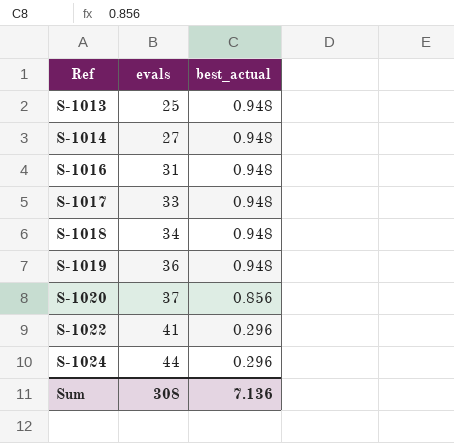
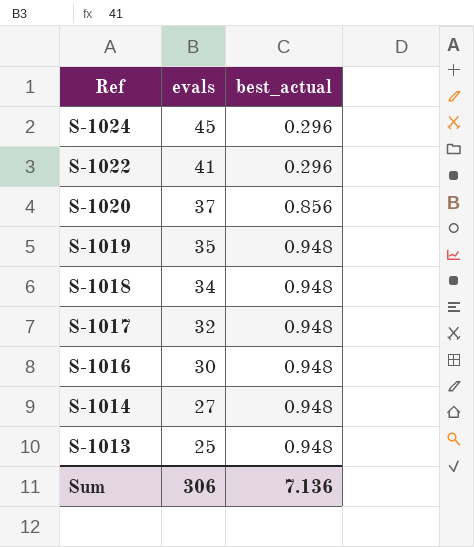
row order: Ref ascending -> Ref descending
S-1024 | evals: 44 -> 45
S-1019 | evals: 36 -> 35
S-1017 | evals: 33 -> 32
S-1016 | evals: 31 -> 30
Sum | evals: 308 -> 306

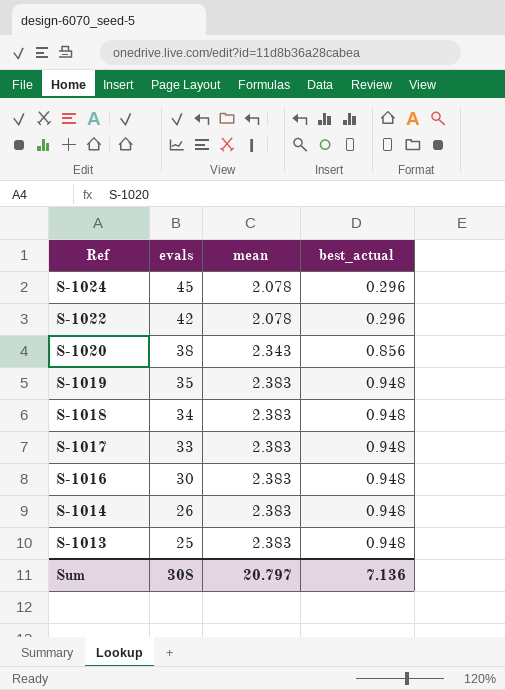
column mean | position: none -> 3
S-1022 | evals: 41 -> 42
S-1020 | evals: 37 -> 38
S-1017 | evals: 32 -> 33
S-1014 | evals: 27 -> 26
Sum | evals: 306 -> 308

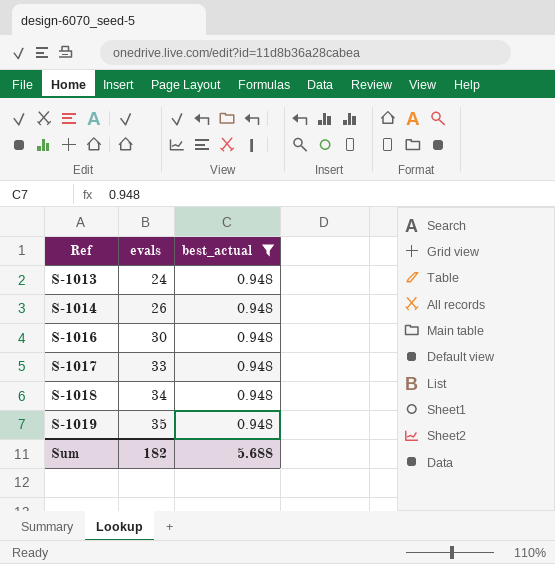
filter: none -> best_actual = 0.948
row order: Ref descending -> Ref ascending
column mean | position: 3 -> none
S-1013 | evals: 25 -> 24
Sum | evals: 308 -> 182
Sum | best_actual: 7.136 -> 5.688

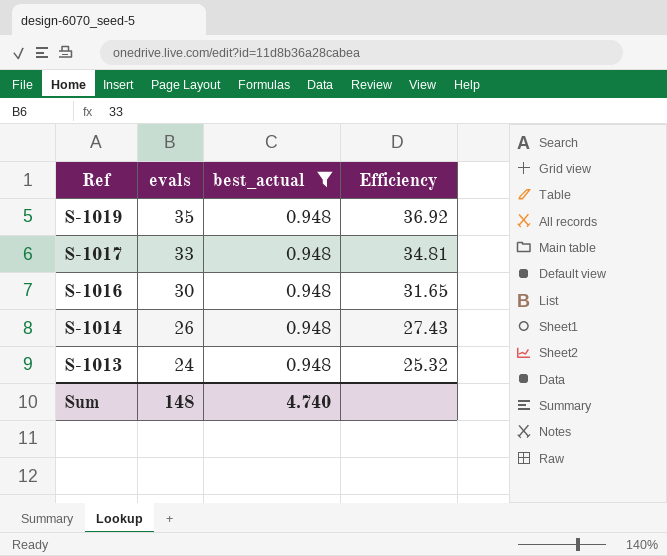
row order: Ref ascending -> Ref descending
column Efficiency | formula: none -> [evals] / [best_actual]
row S-1018: 34 | 0.948 -> none
Sum | evals: 182 -> 148
Sum | best_actual: 5.688 -> 4.740

